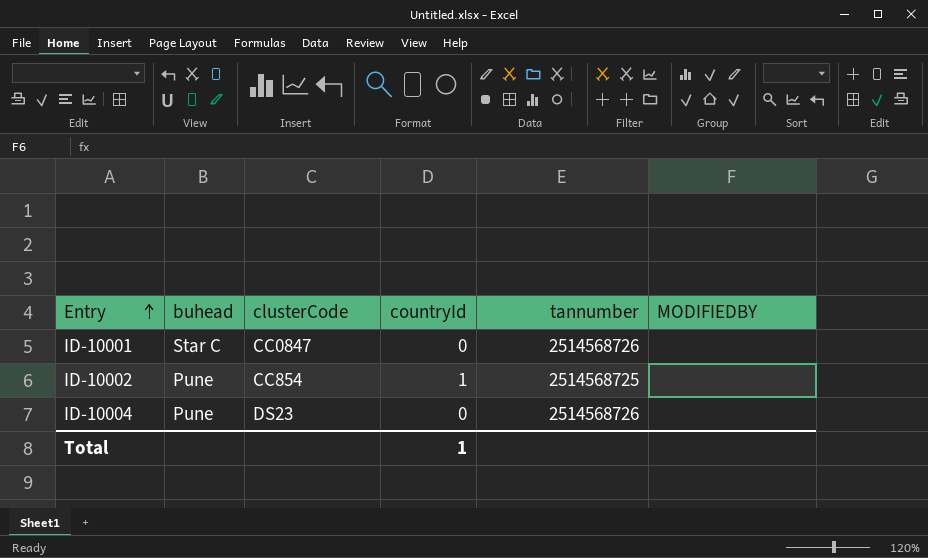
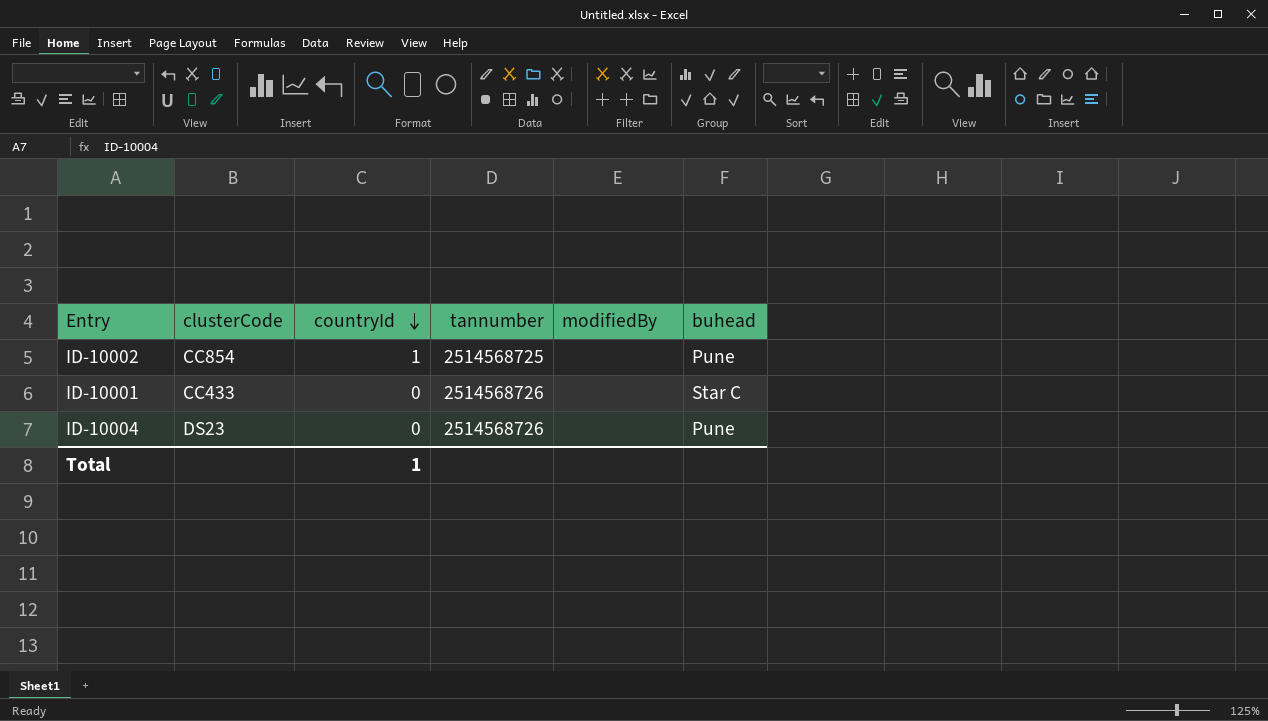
row order: Entry ascending -> countryId descending
column name: MODIFIEDBY -> modifiedBy
column buhead | position: 2 -> 6
ID-10001 | clusterCode: CC0847 -> CC433

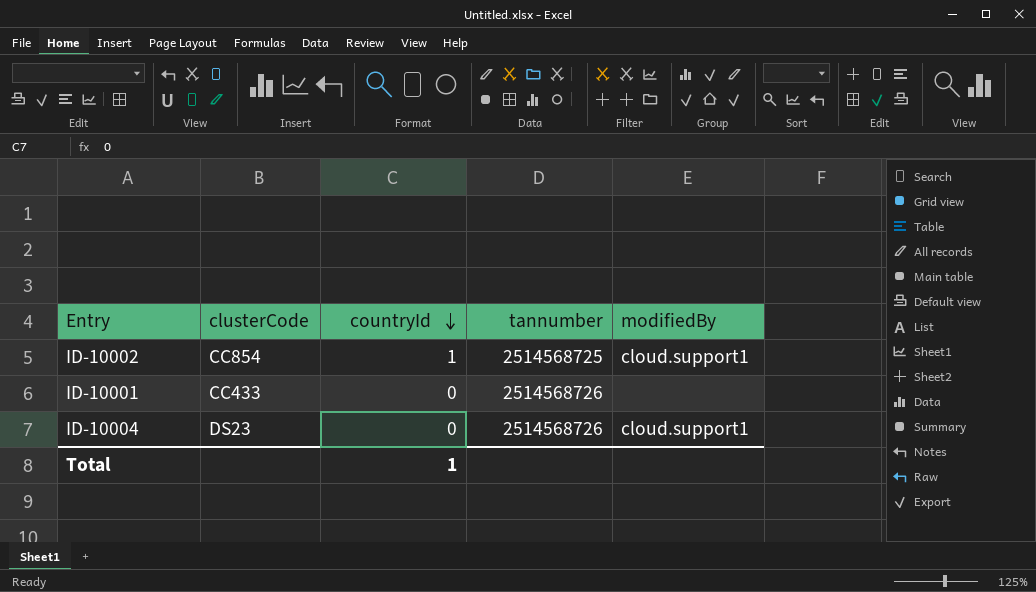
column buhead | position: 6 -> none
ID-10002 | modifiedBy: none -> cloud.support1
ID-10004 | modifiedBy: none -> cloud.support1

